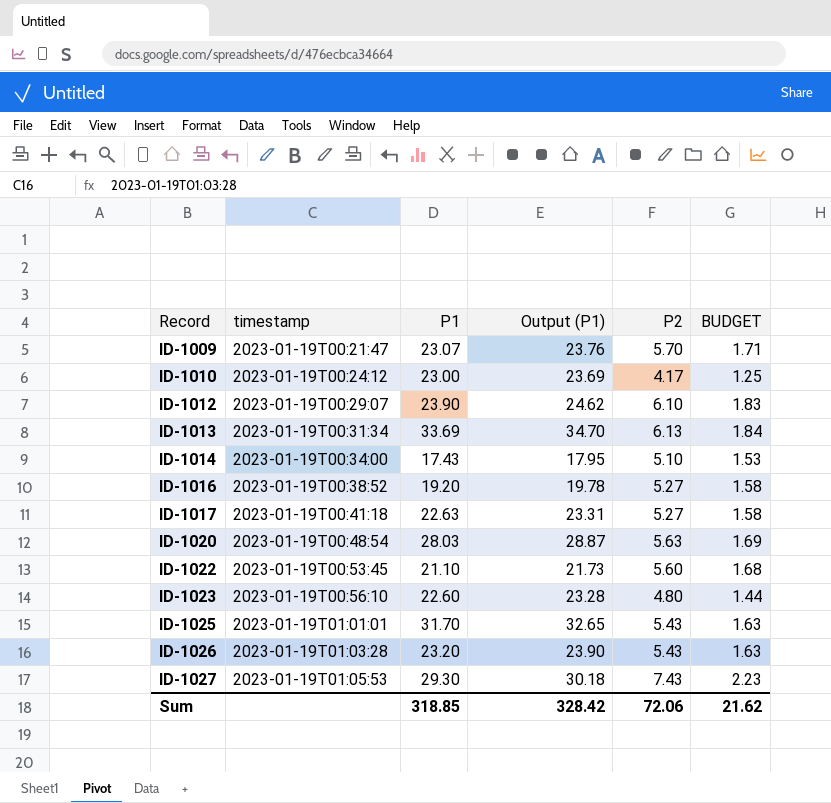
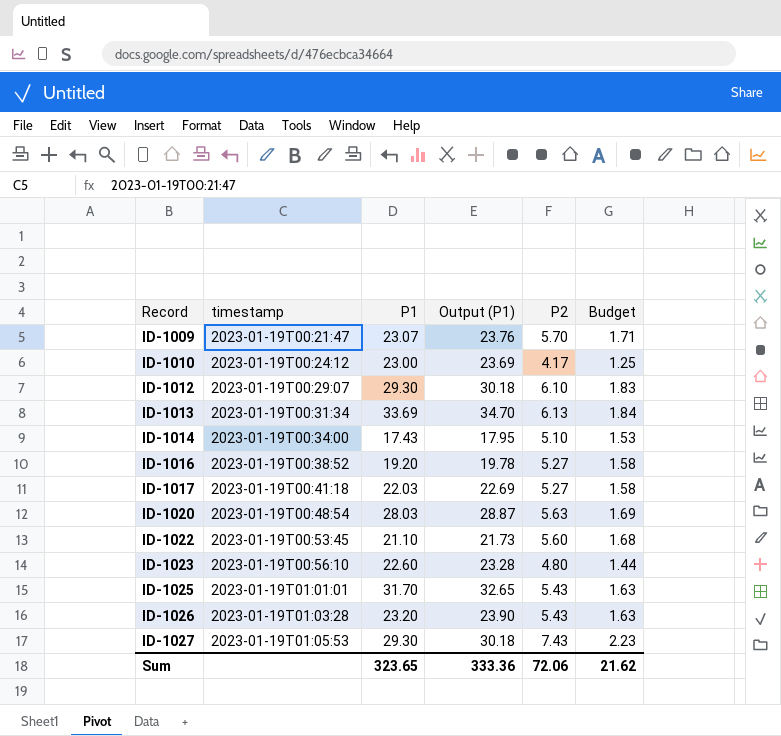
column name: BUDGET -> Budget
ID-1012 | P1: 23.90 -> 29.30
ID-1012 | Output (P1): 24.62 -> 30.18
ID-1017 | P1: 22.63 -> 22.03
ID-1017 | Output (P1): 23.31 -> 22.69
Sum | P1: 318.85 -> 323.65
Sum | Output (P1): 328.42 -> 333.36

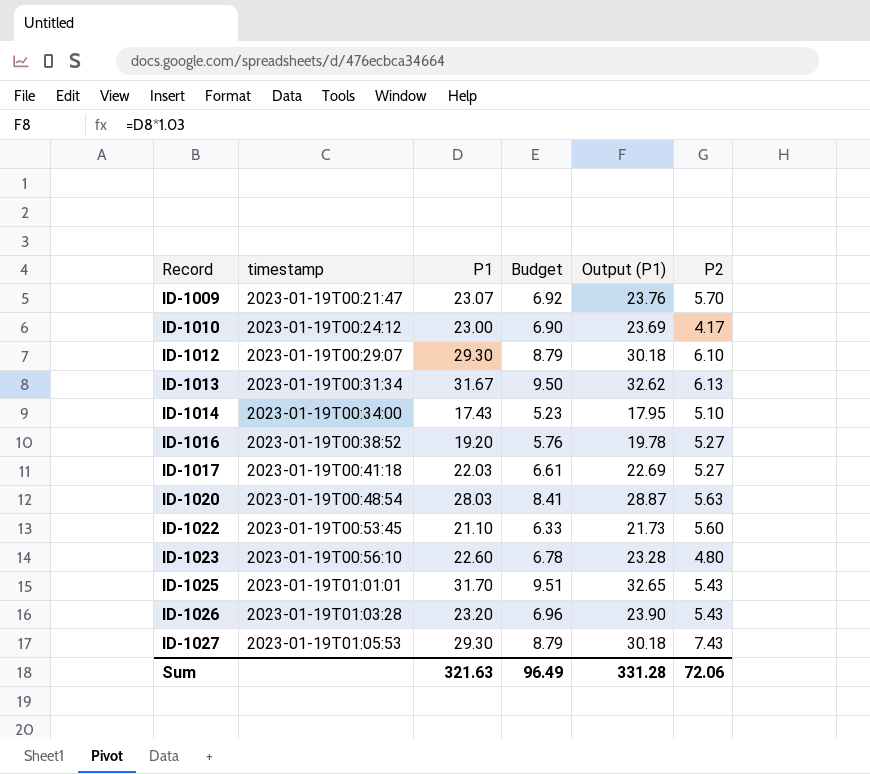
column Budget | formula: [P2] * 0.3 -> [P1] * 0.3
column Budget | position: 6 -> 4
ID-1013 | P1: 33.69 -> 31.67
ID-1013 | Output (P1): 34.70 -> 32.62
Sum | P1: 323.65 -> 321.63
Sum | Budget: 21.62 -> 96.49
Sum | Output (P1): 333.36 -> 331.28

